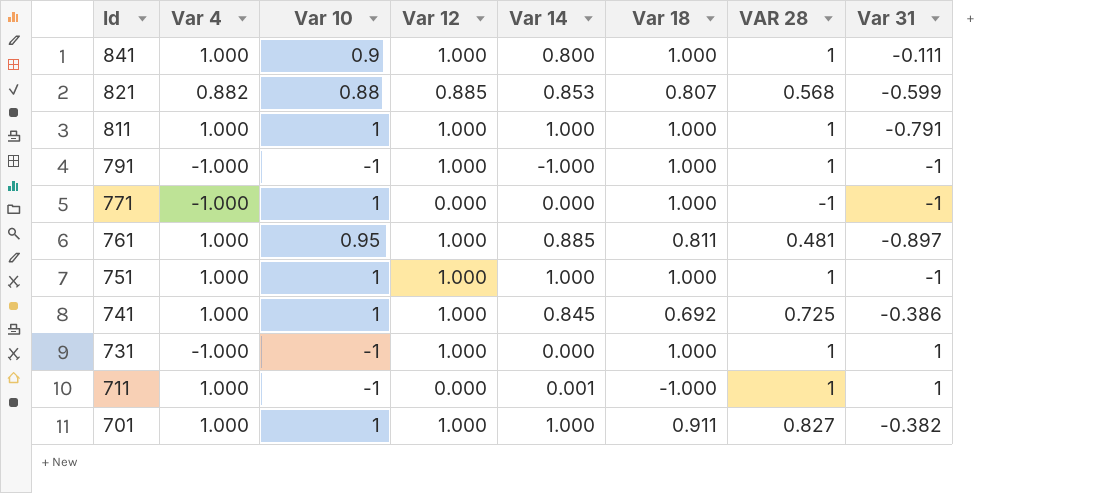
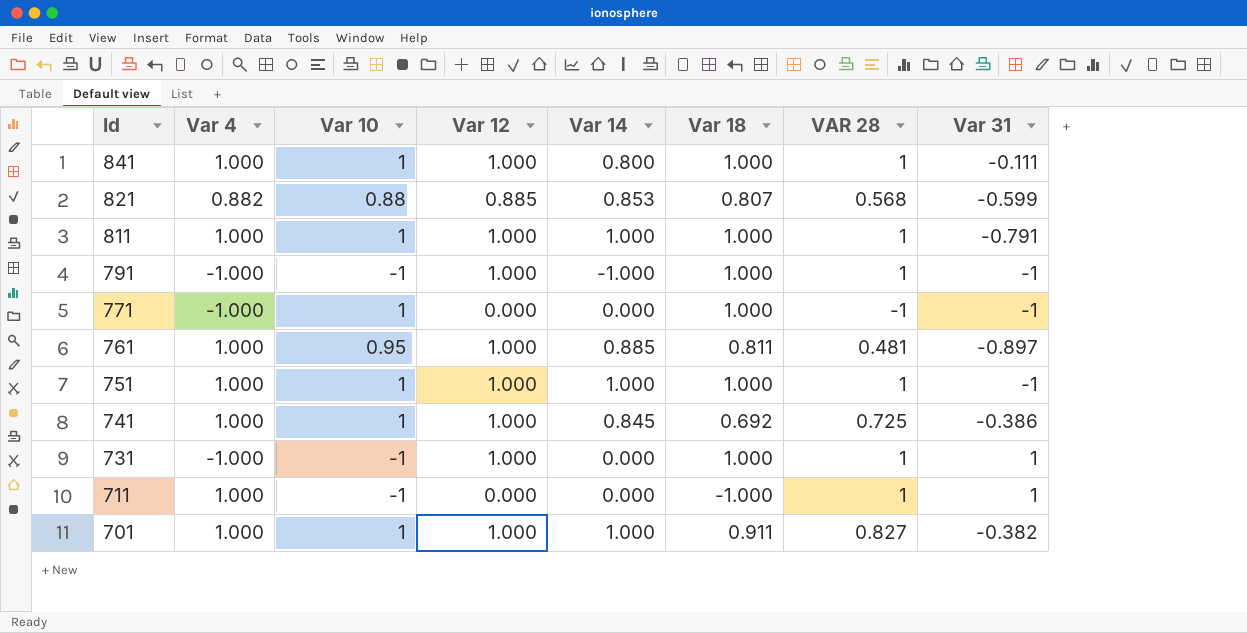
841 | Var 10: 0.9 -> 1
711 | Var 14: 0.001 -> 0.000

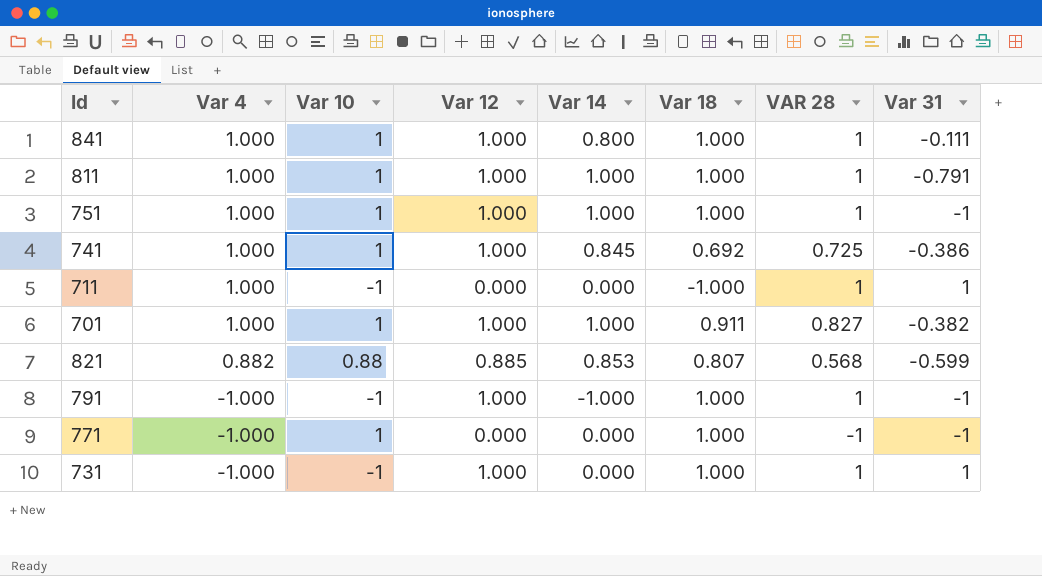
row order: Id descending -> Var 4 descending
row 761: 1.000 | 0.95 | 1.000 | 0.885 | 0.811 | 0.481 | -0.897 -> none

